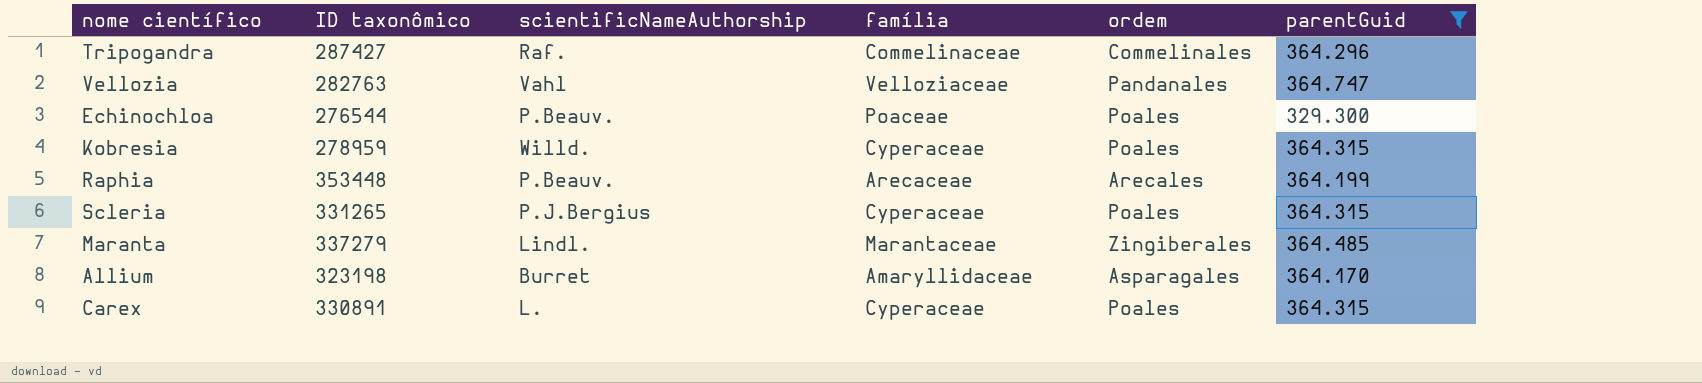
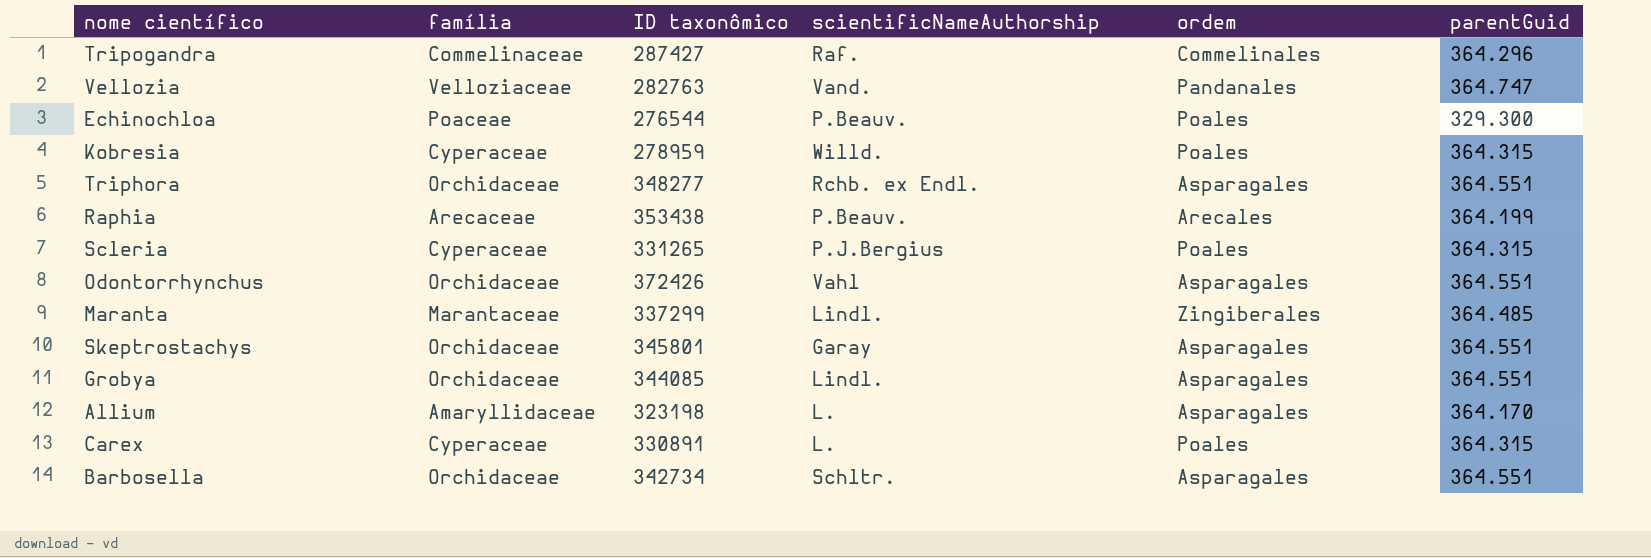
filter: parentGuid != 364.551 -> none
column família | position: 4 -> 2
Vellozia | scientificNameAuthorship: Vahl -> Vand.
Raphia | ID taxonômico: 353448 -> 353438
Maranta | ID taxonômico: 337279 -> 337299
Allium | scientificNameAuthorship: Burret -> L.

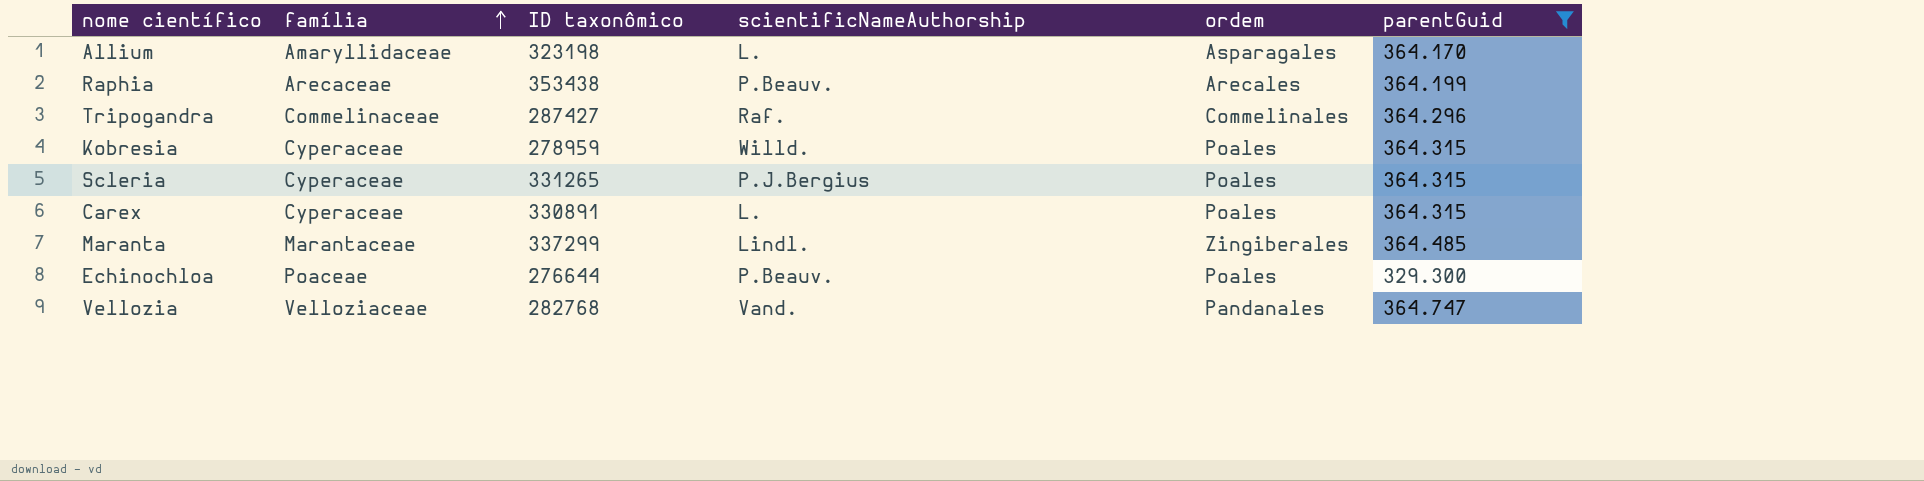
filter: none -> parentGuid != 364.551
row order: none -> família ascending
Echinochloa | ID taxonômico: 276544 -> 276644
Vellozia | ID taxonômico: 282763 -> 282768

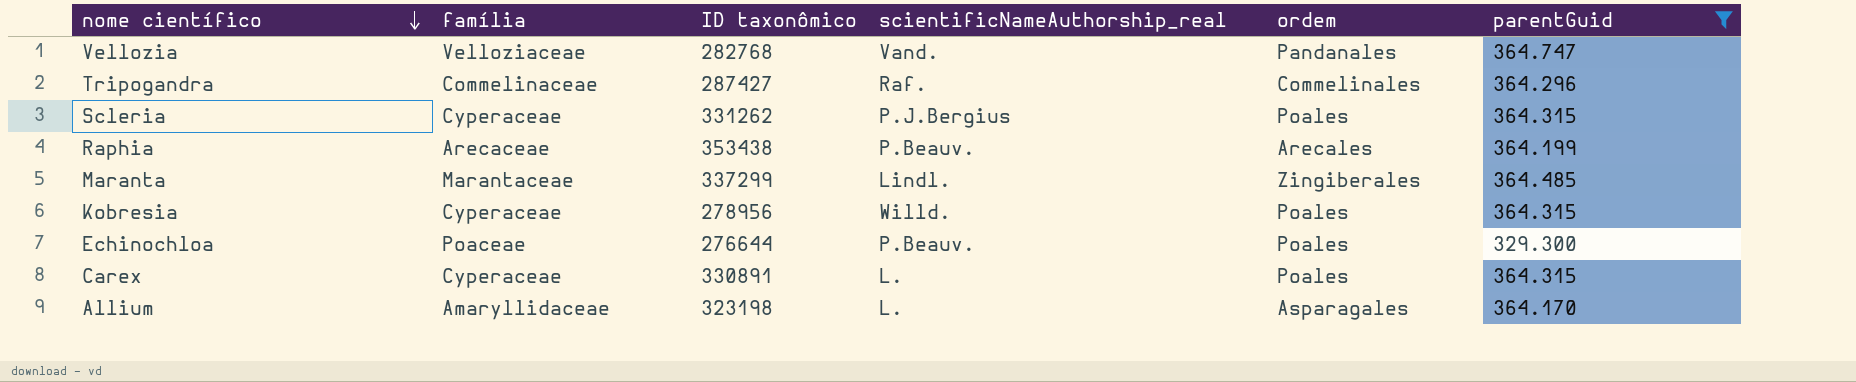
row order: família ascending -> nome científico descending
column name: scientificNameAuthorship -> scientificNameAuthorship_real
Scleria | ID taxonômico: 331265 -> 331262
Kobresia | ID taxonômico: 278959 -> 278956

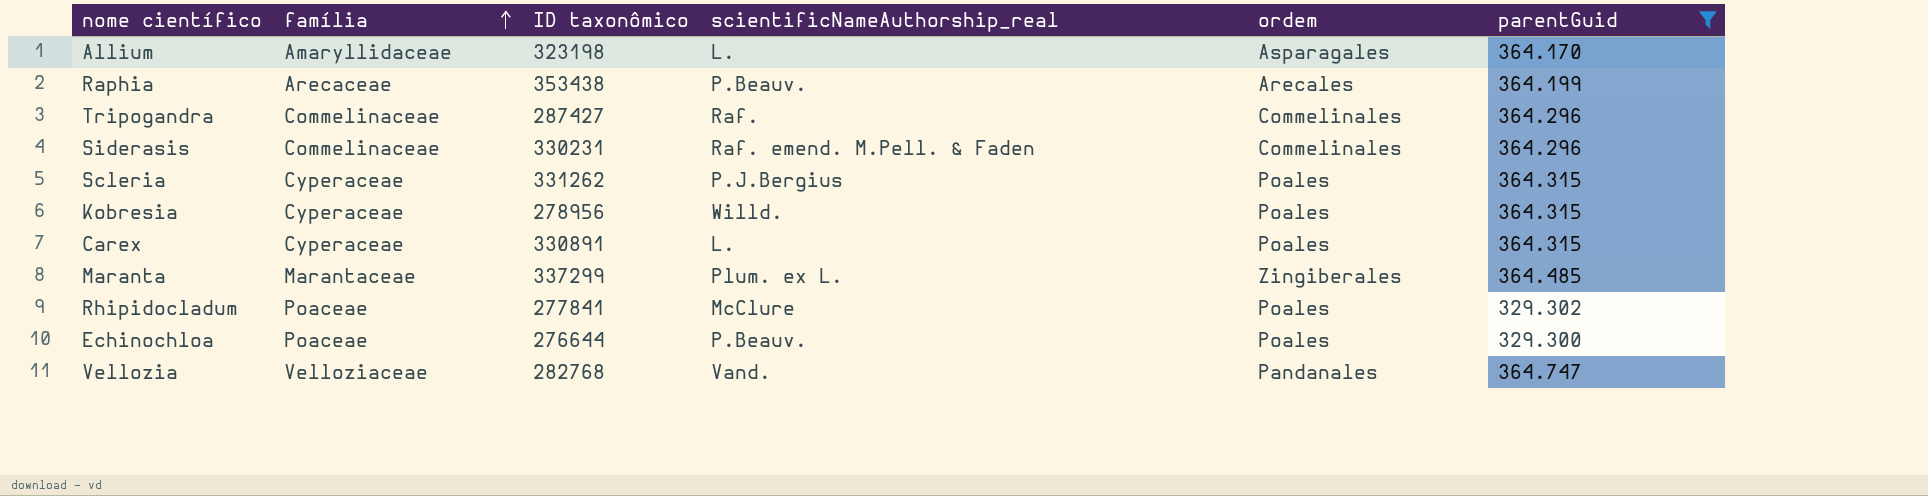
row order: nome científico descending -> família ascending
row Siderasis: none -> Commelinaceae | 330231 | Raf. emend. M.Pell. & Faden | Commelinales | 364.296
Maranta | scientificNameAuthorship_real: Lindl. -> Plum. ex L.
row Rhipidocladum: none -> Poaceae | 277841 | McClure | Poales | 329.302

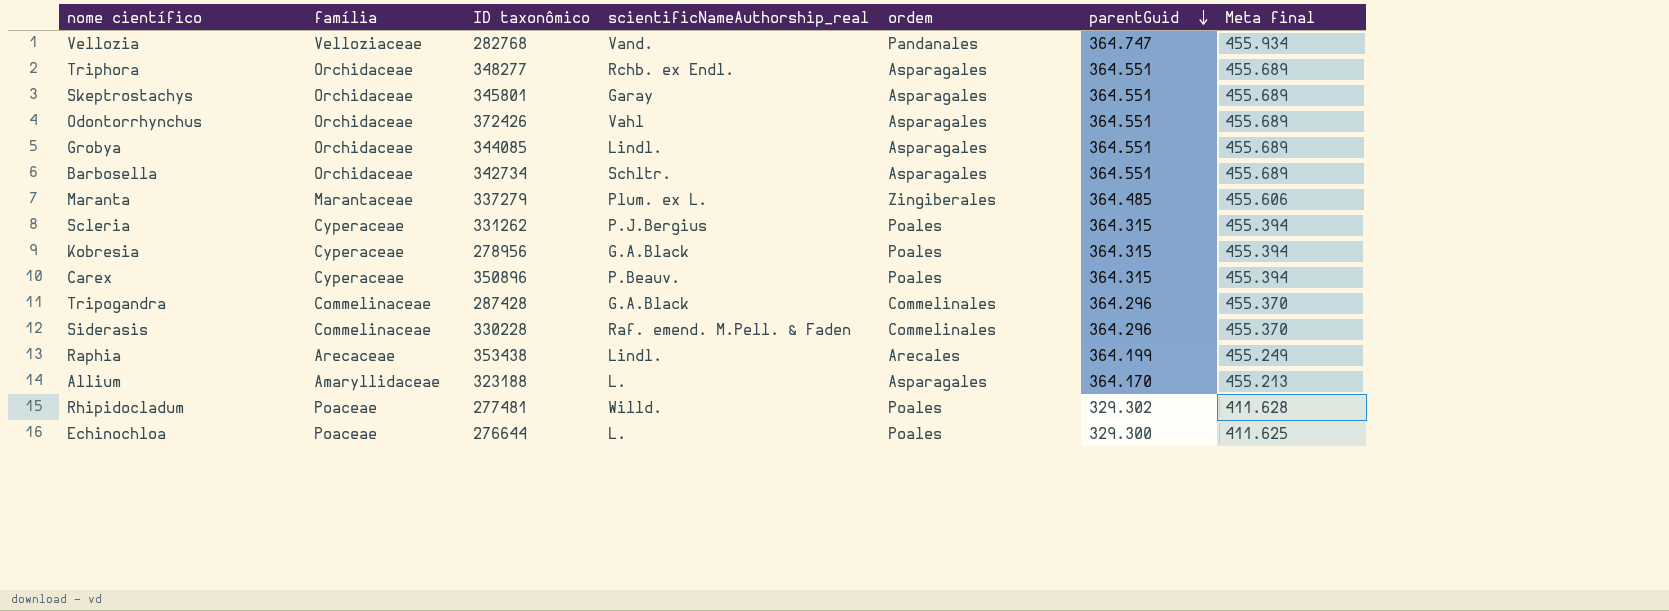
filter: parentGuid != 364.551 -> none
row order: família ascending -> parentGuid descending
column Meta final | formula: none -> [parentGuid] * 1,25
Maranta | ID taxonômico: 337299 -> 337279
Kobresia | scientificNameAuthorship_real: Willd. -> G.A.Black
Carex | ID taxonômico: 330891 -> 350896
Carex | scientificNameAuthorship_real: L. -> P.Beauv.
Tripogandra | ID taxonômico: 287427 -> 287428
Tripogandra | scientificNameAuthorship_real: Raf. -> G.A.Black
Siderasis | ID taxonômico: 330231 -> 330228
Raphia | scientificNameAuthorship_real: P.Beauv. -> Lindl.
Allium | ID taxonômico: 323198 -> 323188
Rhipidocladum | ID taxonômico: 277841 -> 277481
Rhipidocladum | scientificNameAuthorship_real: McClure -> Willd.
Echinochloa | scientificNameAuthorship_real: P.Beauv. -> L.

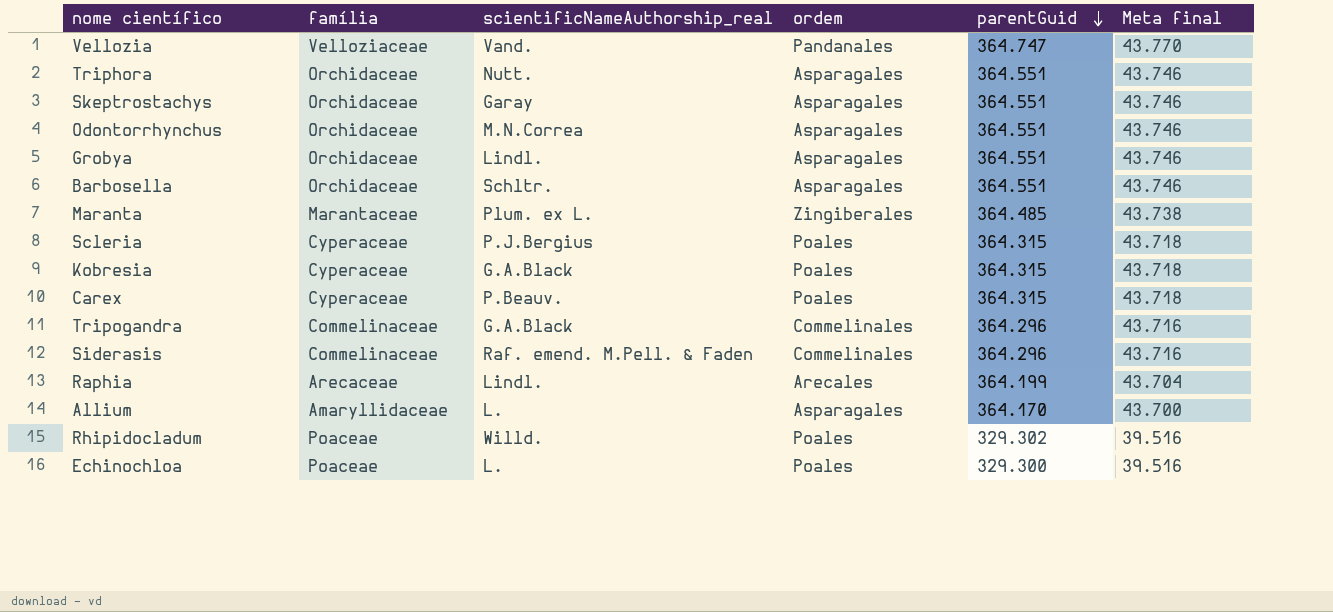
column ID taxonômico | position: 3 -> none
column Meta final | formula: [parentGuid] * 1,25 -> [parentGuid] * 0,12
Triphora | scientificNameAuthorship_real: Rchb. ex Endl. -> Nutt.
Odontorrhynchus | scientificNameAuthorship_real: Vahl -> M.N.Correa

